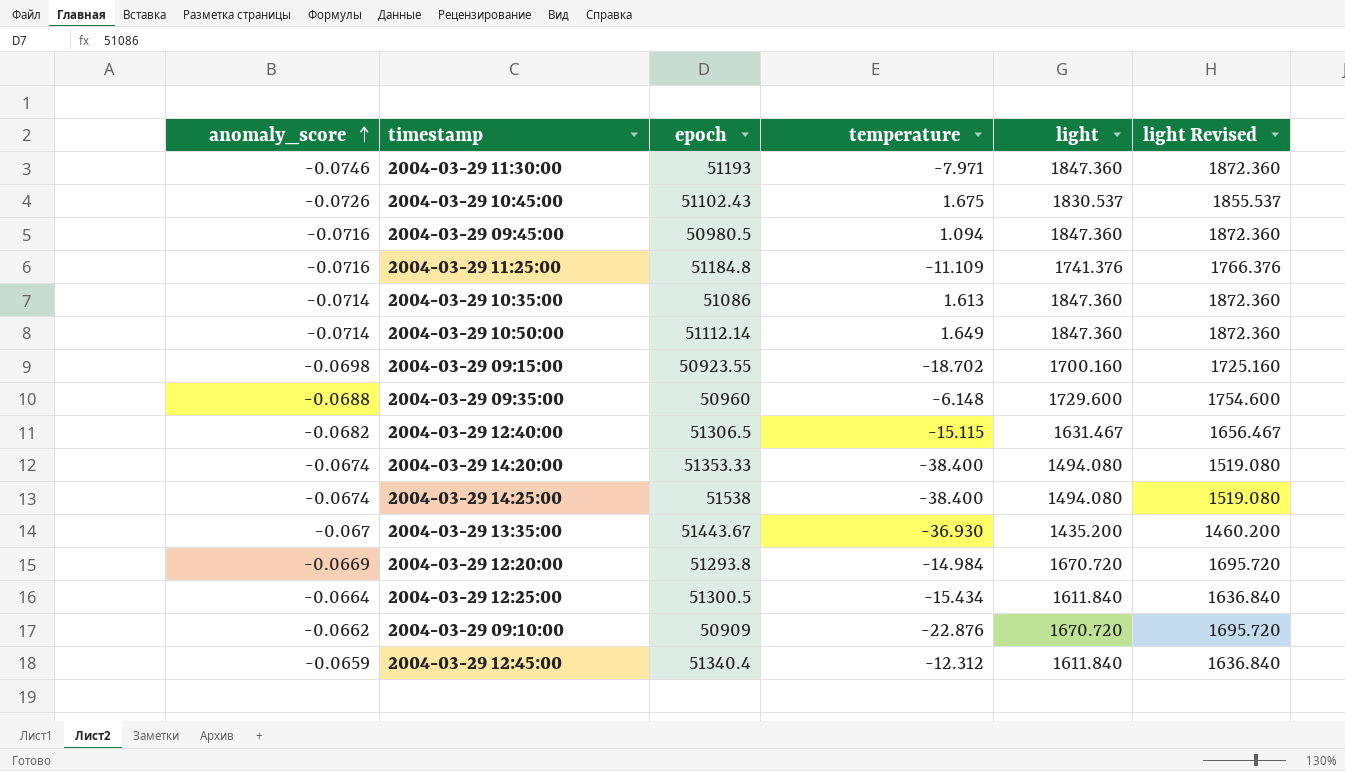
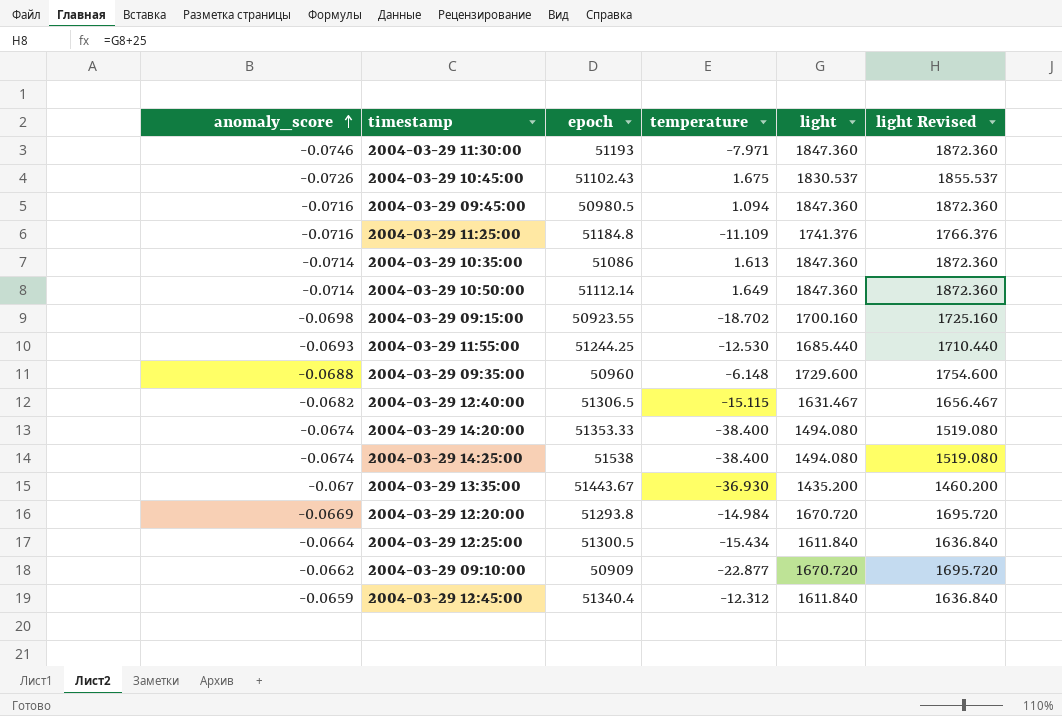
row 2004-03-29 11:55:00: none -> -0.0693 | 51244.25 | -12.530 | 1685.440 | 1710.440
2004-03-29 09:10:00 | temperature: -22.876 -> -22.877

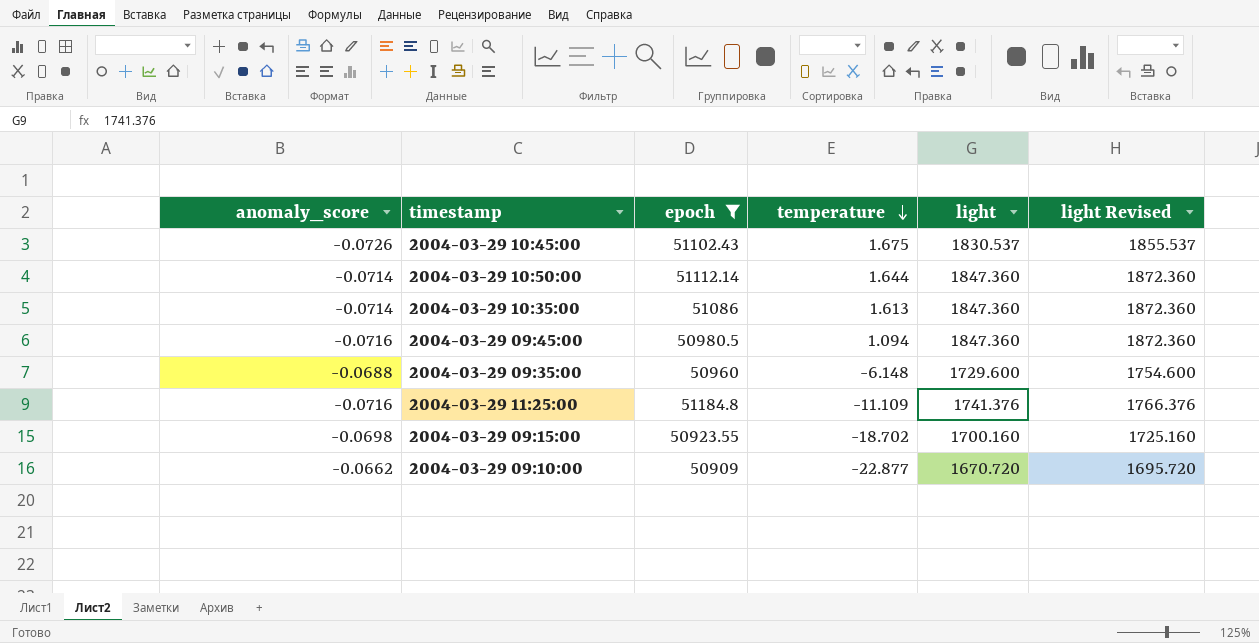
filter: none -> epoch <= 51184.8
row order: anomaly_score ascending -> temperature descending
2004-03-29 10:50:00 | temperature: 1.649 -> 1.644

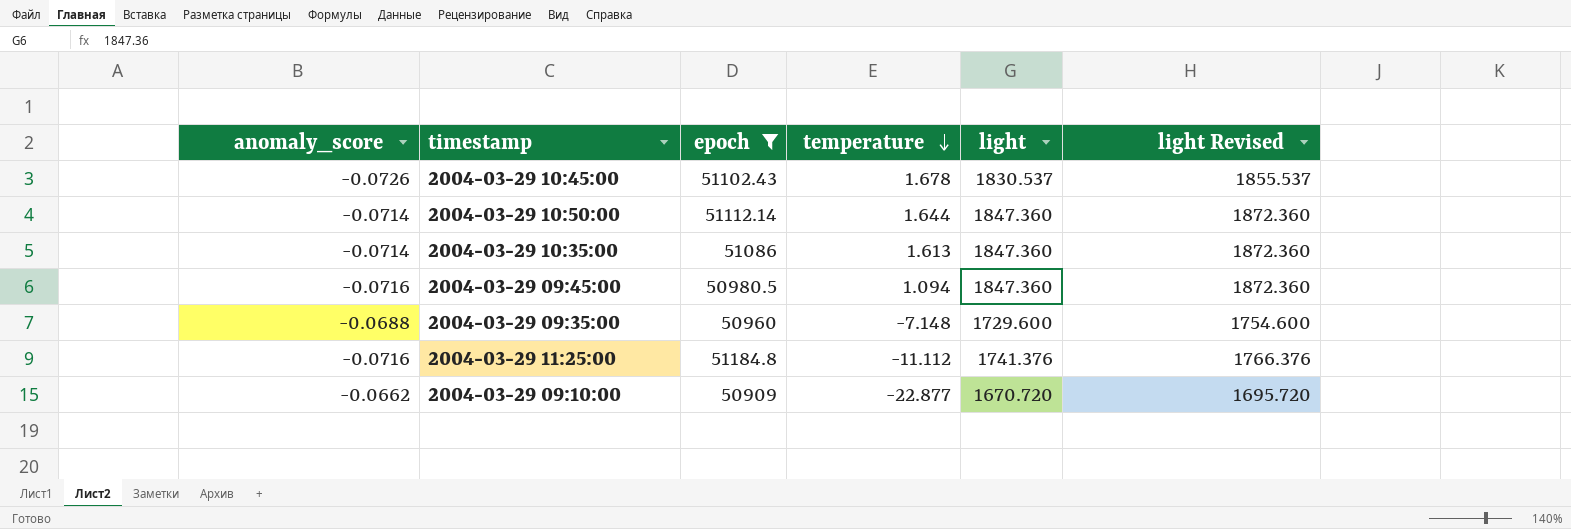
row 2004-03-29 09:15:00: -0.0698 | 50923.55 | -18.702 | 1700.160 | 1725.160 -> none
2004-03-29 10:45:00 | temperature: 1.675 -> 1.678
2004-03-29 09:35:00 | temperature: -6.148 -> -7.148
2004-03-29 11:25:00 | temperature: -11.109 -> -11.112

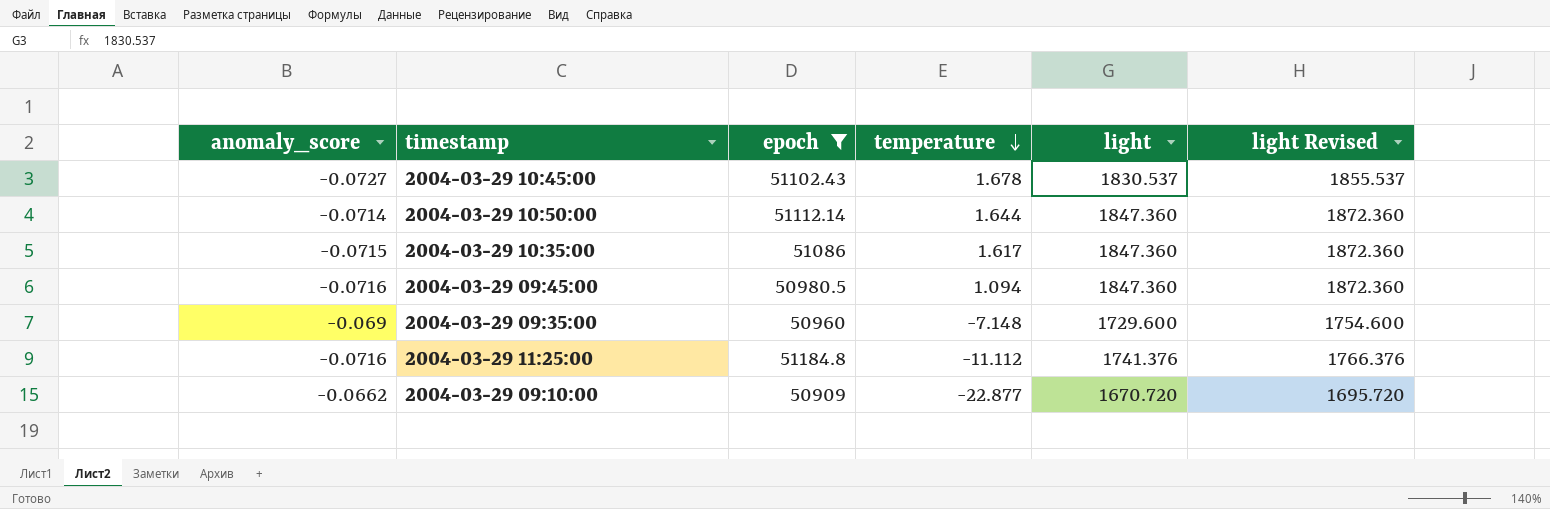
2004-03-29 10:45:00 | anomaly_score: -0.0726 -> -0.0727
2004-03-29 10:35:00 | anomaly_score: -0.0714 -> -0.0715
2004-03-29 10:35:00 | temperature: 1.613 -> 1.617
2004-03-29 09:35:00 | anomaly_score: -0.0688 -> -0.069

